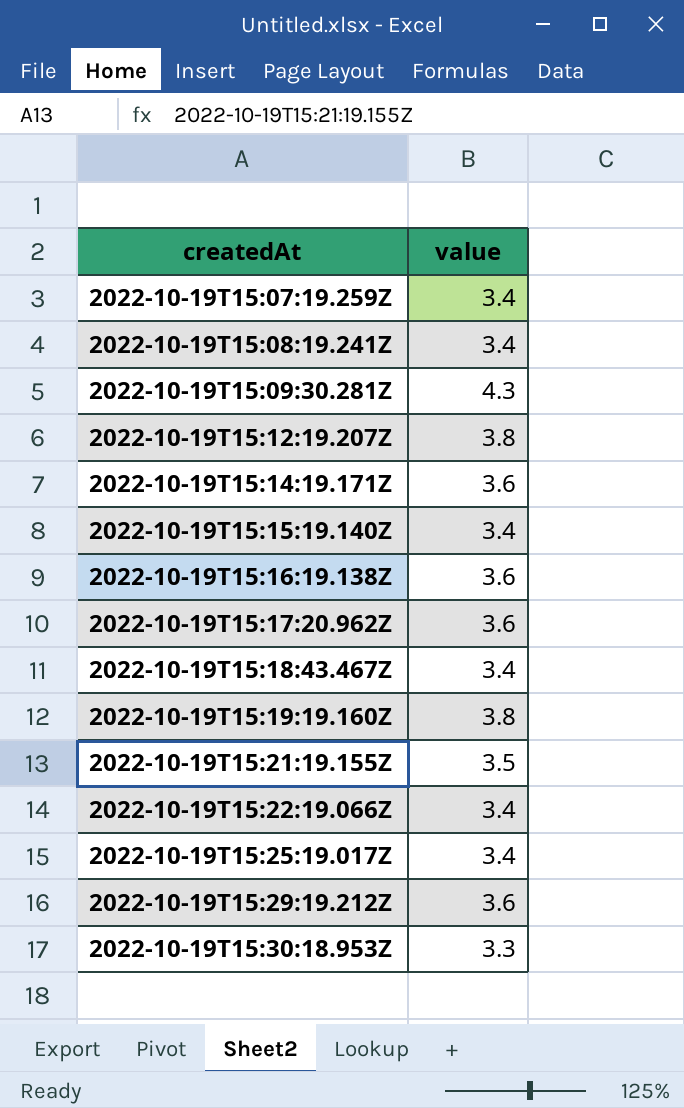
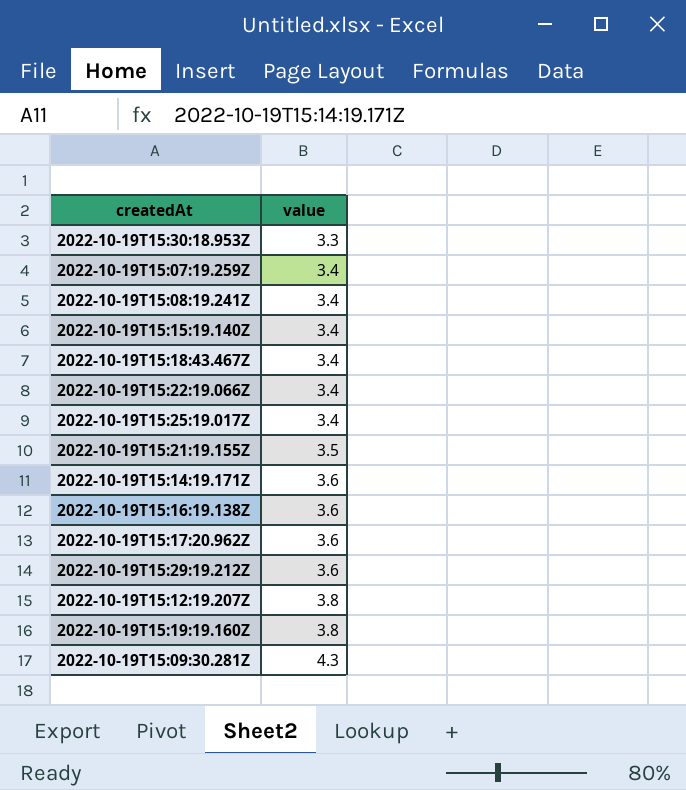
row order: createdAt ascending -> value ascending

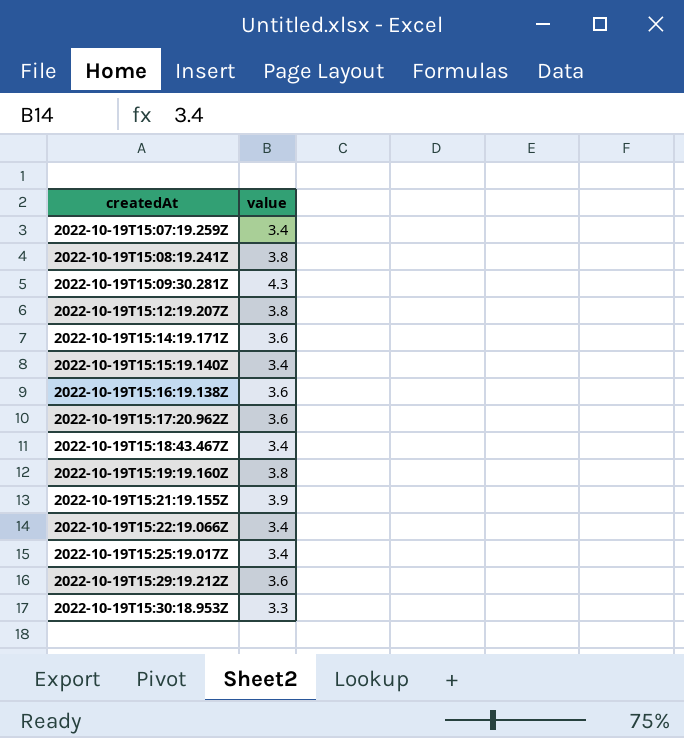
row order: value ascending -> createdAt ascending
2022-10-19T15:08:19.241Z | value: 3.4 -> 3.8
2022-10-19T15:21:19.155Z | value: 3.5 -> 3.9

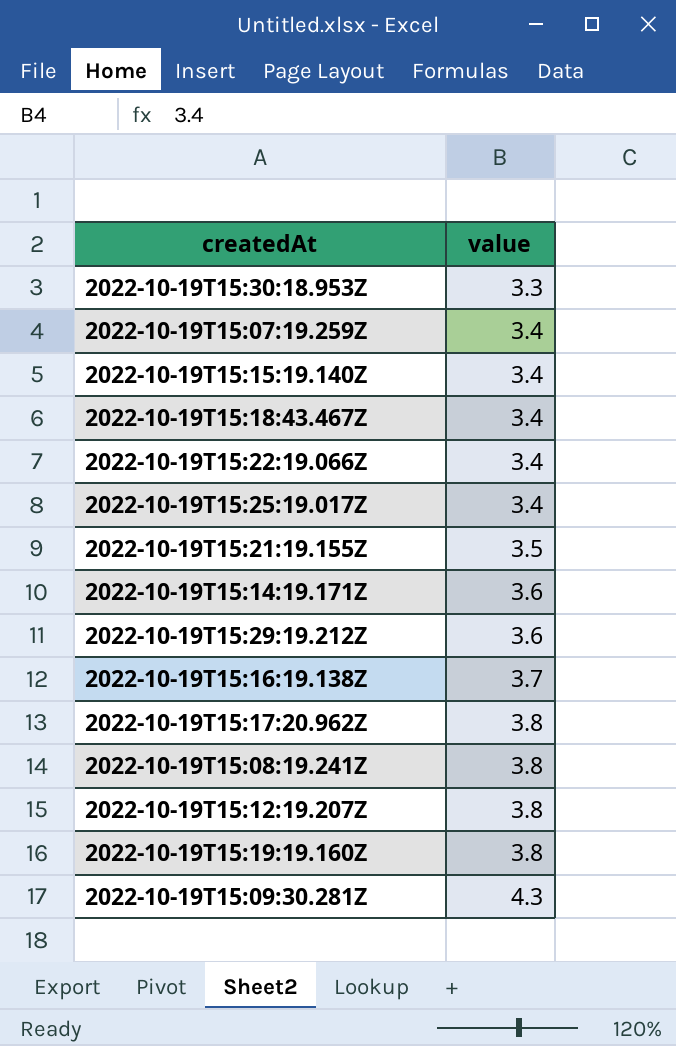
row order: createdAt ascending -> value ascending
2022-10-19T15:21:19.155Z | value: 3.9 -> 3.5
2022-10-19T15:16:19.138Z | value: 3.6 -> 3.7
2022-10-19T15:17:20.962Z | value: 3.6 -> 3.8

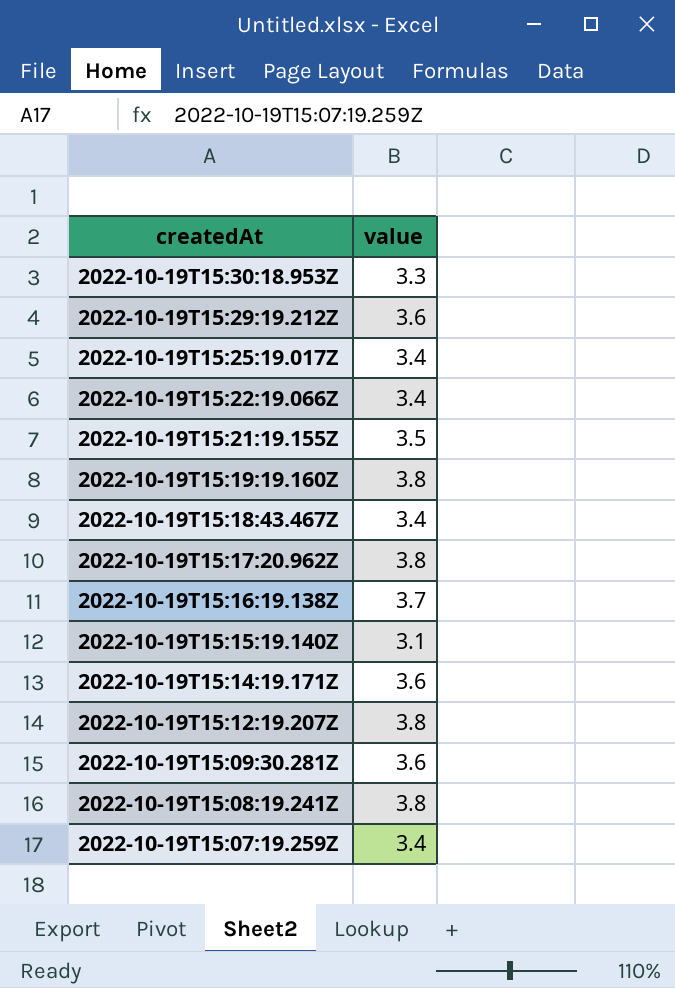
row order: value ascending -> createdAt descending
2022-10-19T15:15:19.140Z | value: 3.4 -> 3.1
2022-10-19T15:09:30.281Z | value: 4.3 -> 3.6

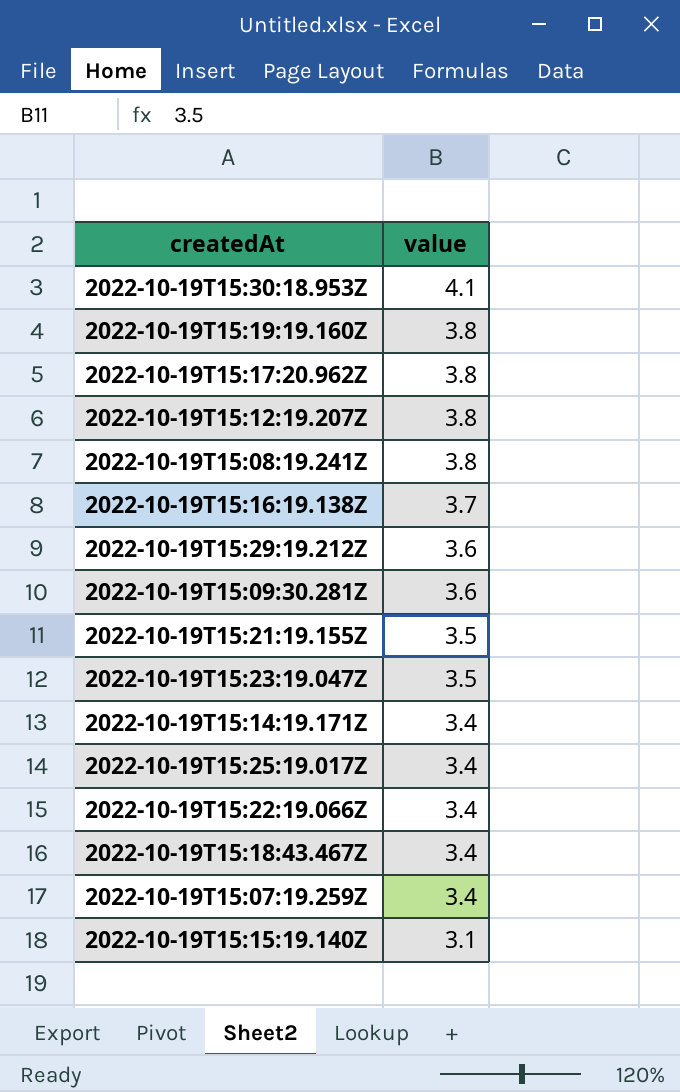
row order: createdAt descending -> value descending
2022-10-19T15:30:18.953Z | value: 3.3 -> 4.1
row 2022-10-19T15:23:19.047Z: none -> 3.5
2022-10-19T15:14:19.171Z | value: 3.6 -> 3.4

